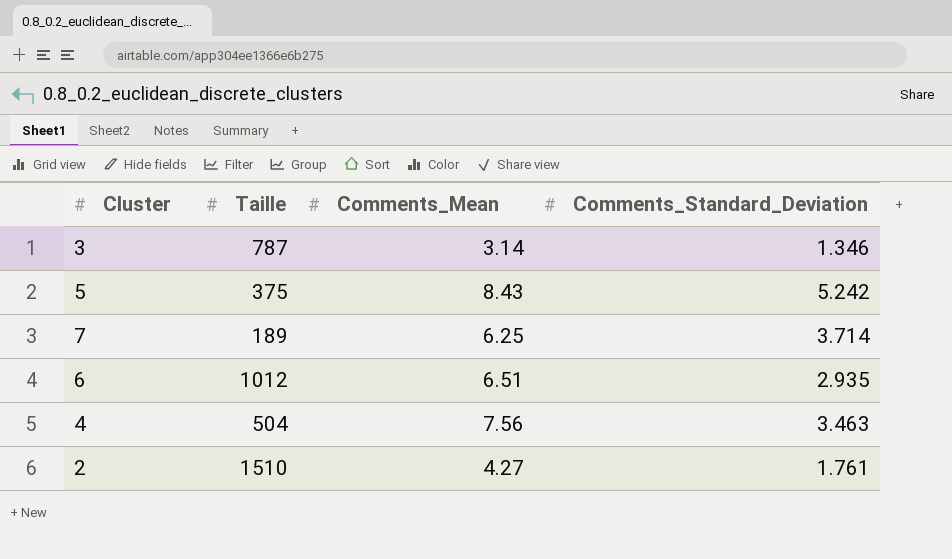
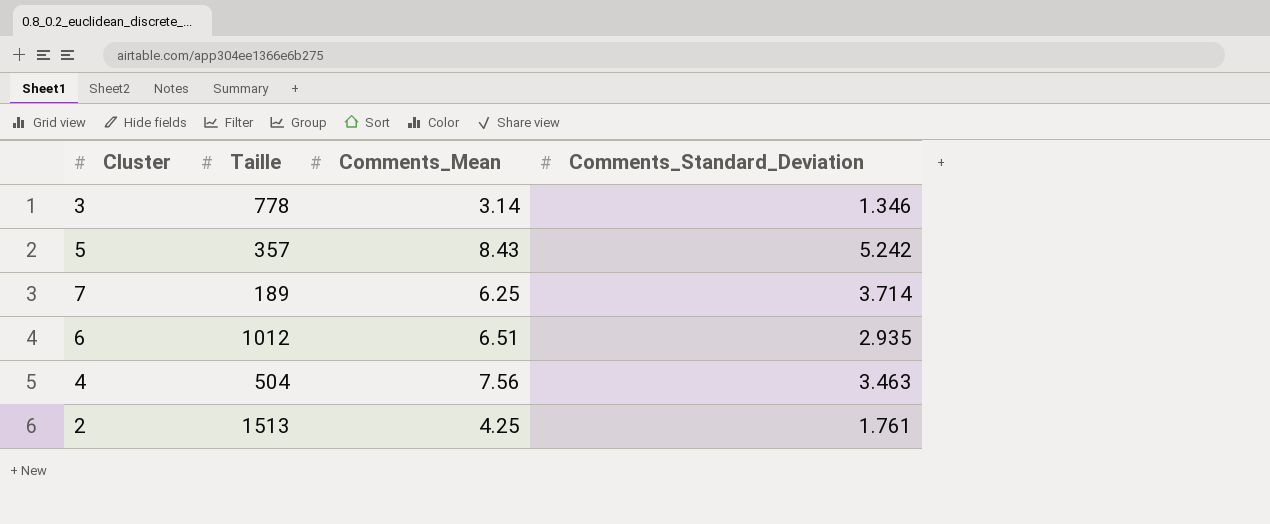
3 | Taille: 787 -> 778
5 | Taille: 375 -> 357
2 | Taille: 1510 -> 1513
2 | Comments_Mean: 4.27 -> 4.25

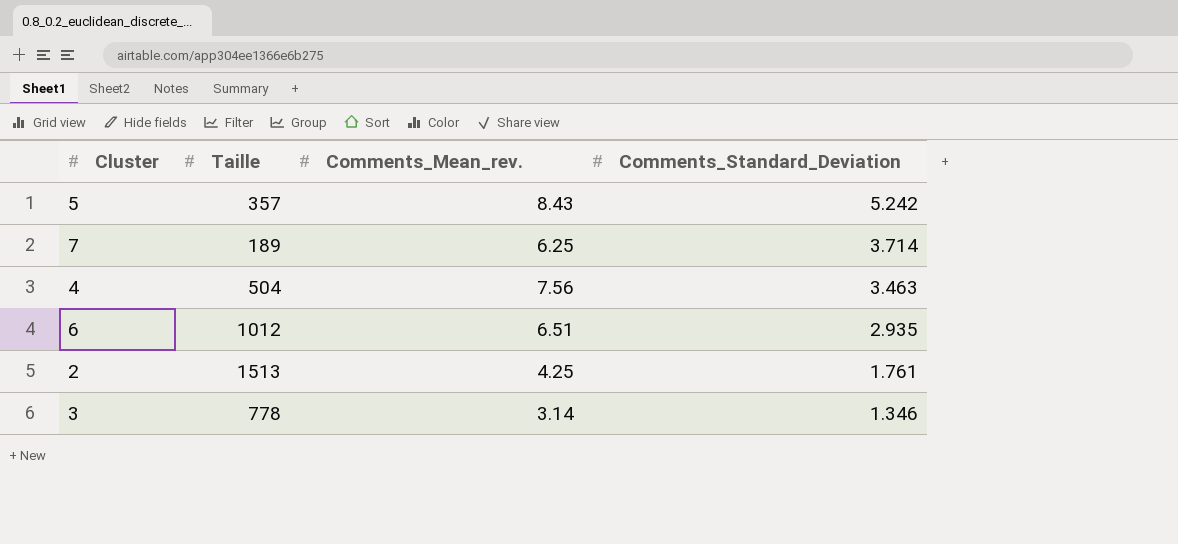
row order: none -> Comments_Standard_Deviation descending
column name: Comments_Mean -> Comments_Mean_rev.

